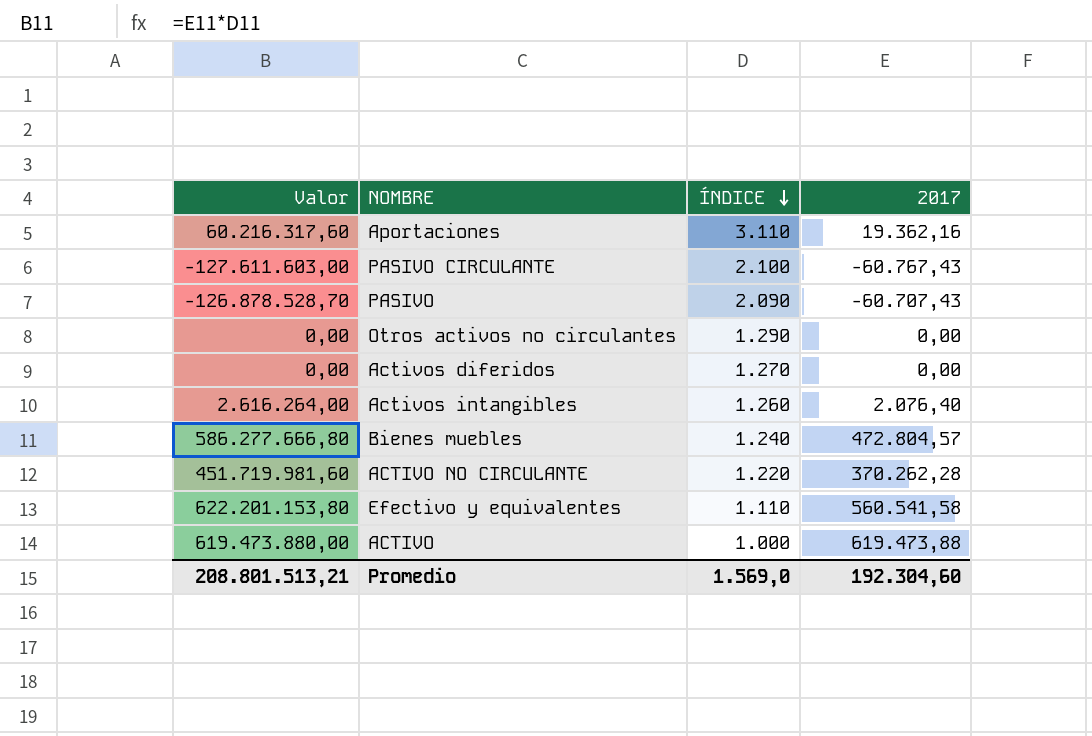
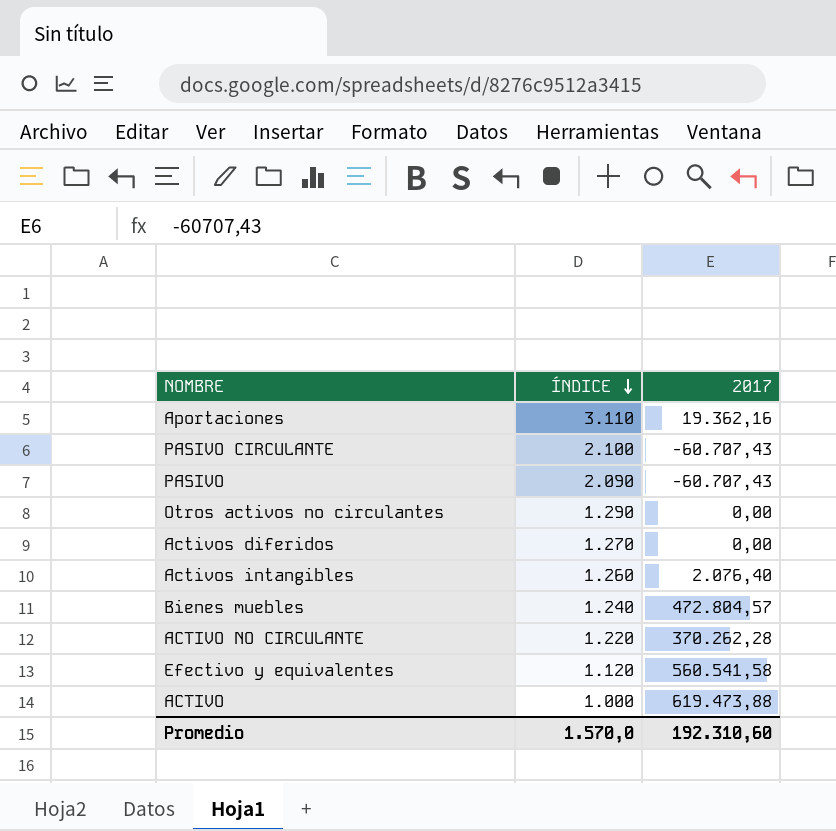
column Valor | formula: [ÍNDICE] * [2017] -> none
PASIVO CIRCULANTE | 2017: -60.767,43 -> -60.707,43
Efectivo y equivalentes | ÍNDICE: 1.110 -> 1.120
Promedio | ÍNDICE: 1.569,0 -> 1.570,0
Promedio | 2017: 192.304,60 -> 192.310,60

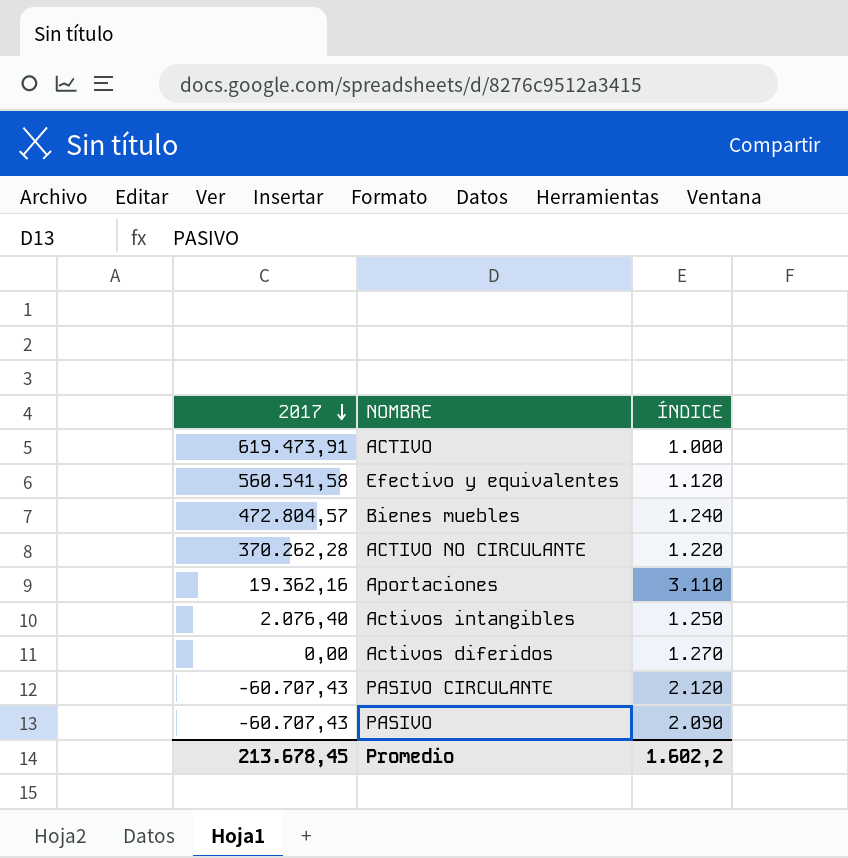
row order: ÍNDICE descending -> 2017 descending
column 2017 | position: 3 -> 1
row Otros activos no circulantes: 1.290 | 0,00 -> none
ACTIVO | 2017: 619.473,88 -> 619.473,91
Activos intangibles | ÍNDICE: 1.260 -> 1.250
PASIVO CIRCULANTE | ÍNDICE: 2.100 -> 2.120
Promedio | 2017: 192.310,60 -> 213.678,45
Promedio | ÍNDICE: 1.570,0 -> 1.602,2

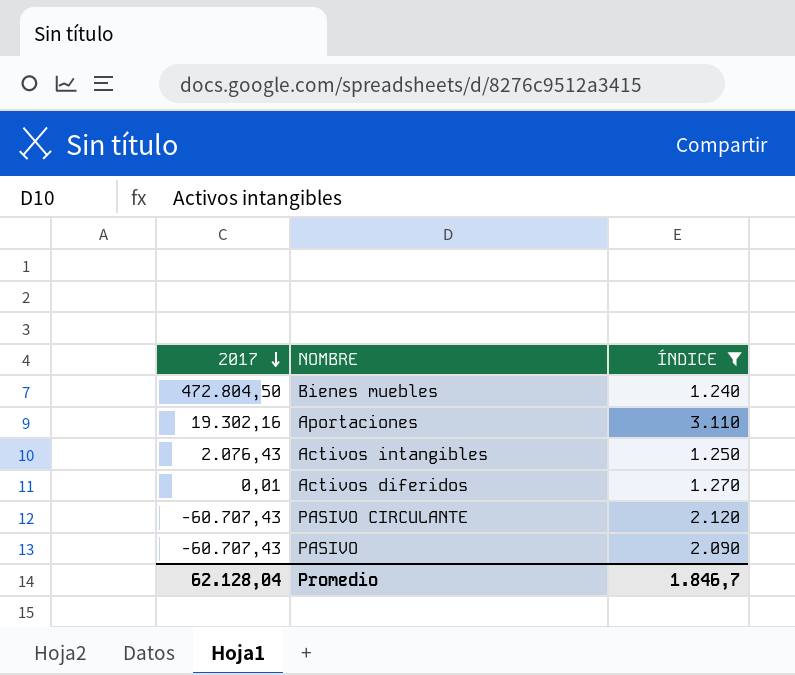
filter: none -> ÍNDICE >= 1.240
Bienes muebles | 2017: 472.804,57 -> 472.804,50
Aportaciones | 2017: 19.362,16 -> 19.302,16
Activos intangibles | 2017: 2.076,40 -> 2.076,43
Activos diferidos | 2017: 0,00 -> 0,01
Promedio | 2017: 213.678,45 -> 62.128,04
Promedio | ÍNDICE: 1.602,2 -> 1.846,7

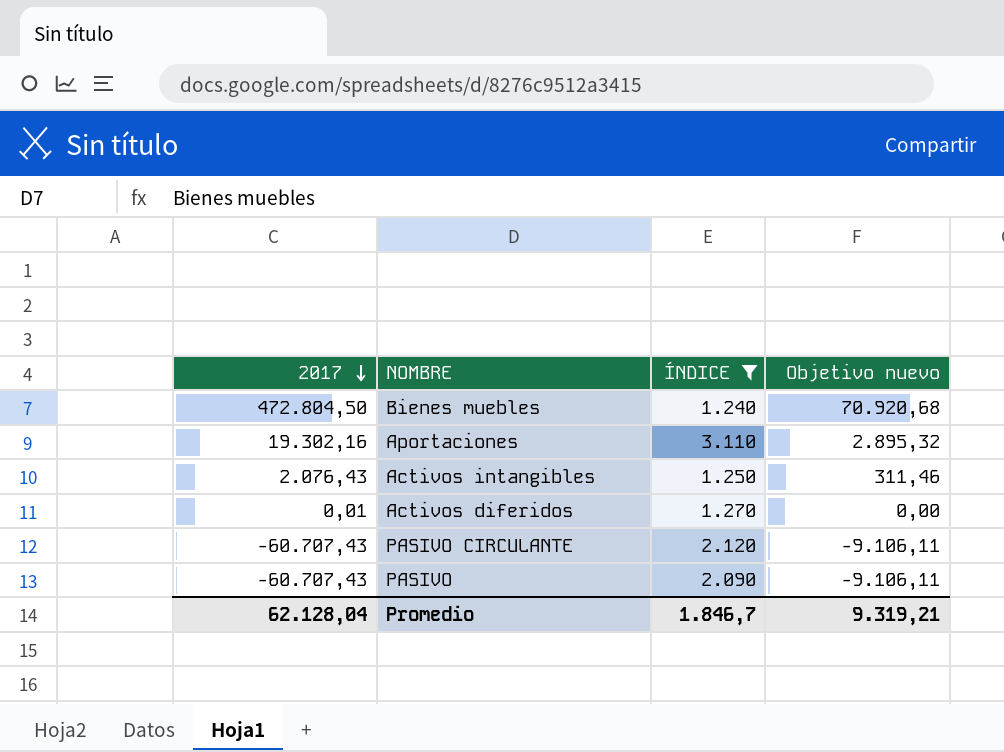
column Objetivo nuevo | formula: none -> [2017] * 0,15

